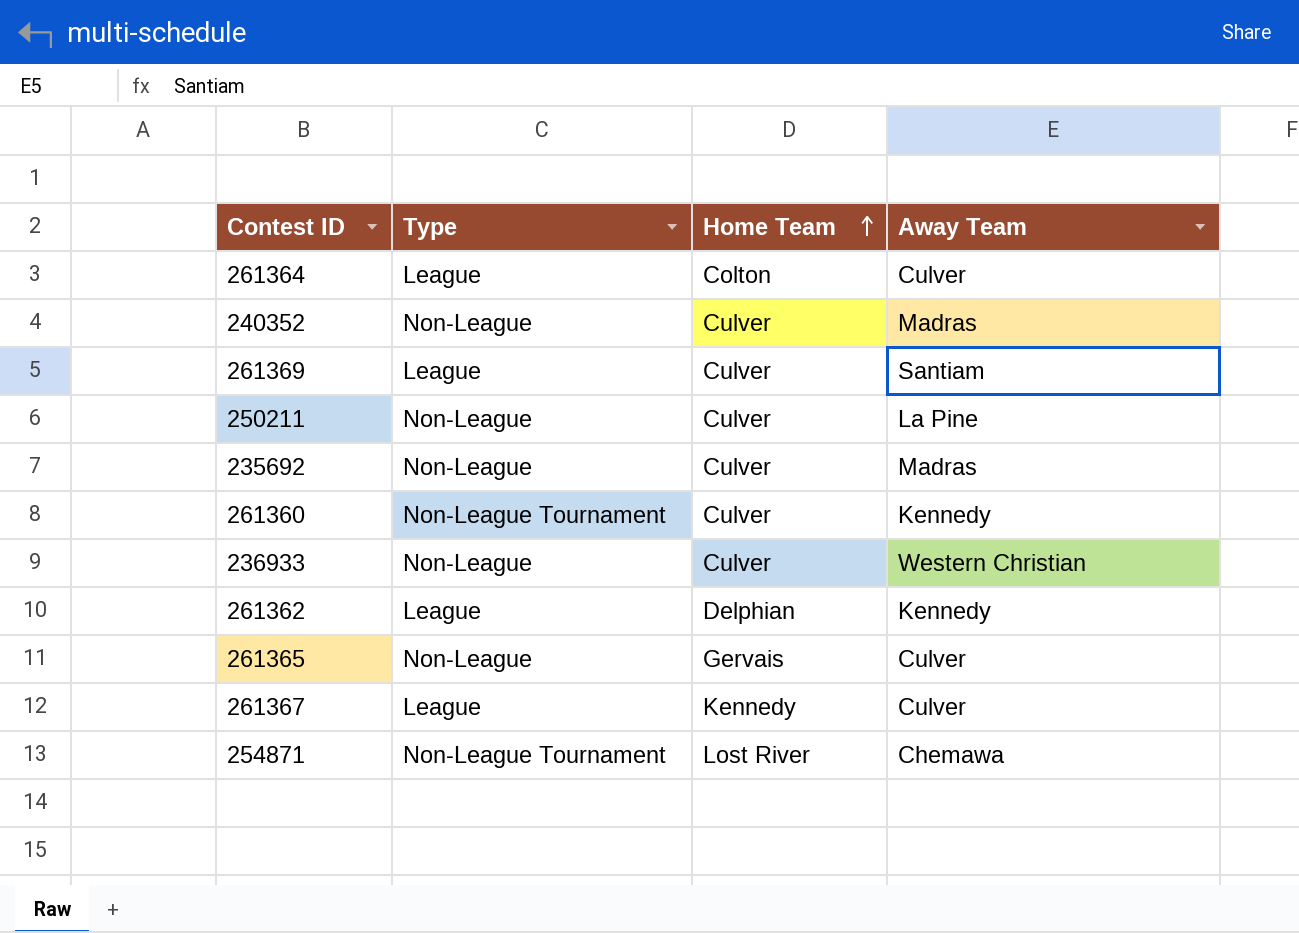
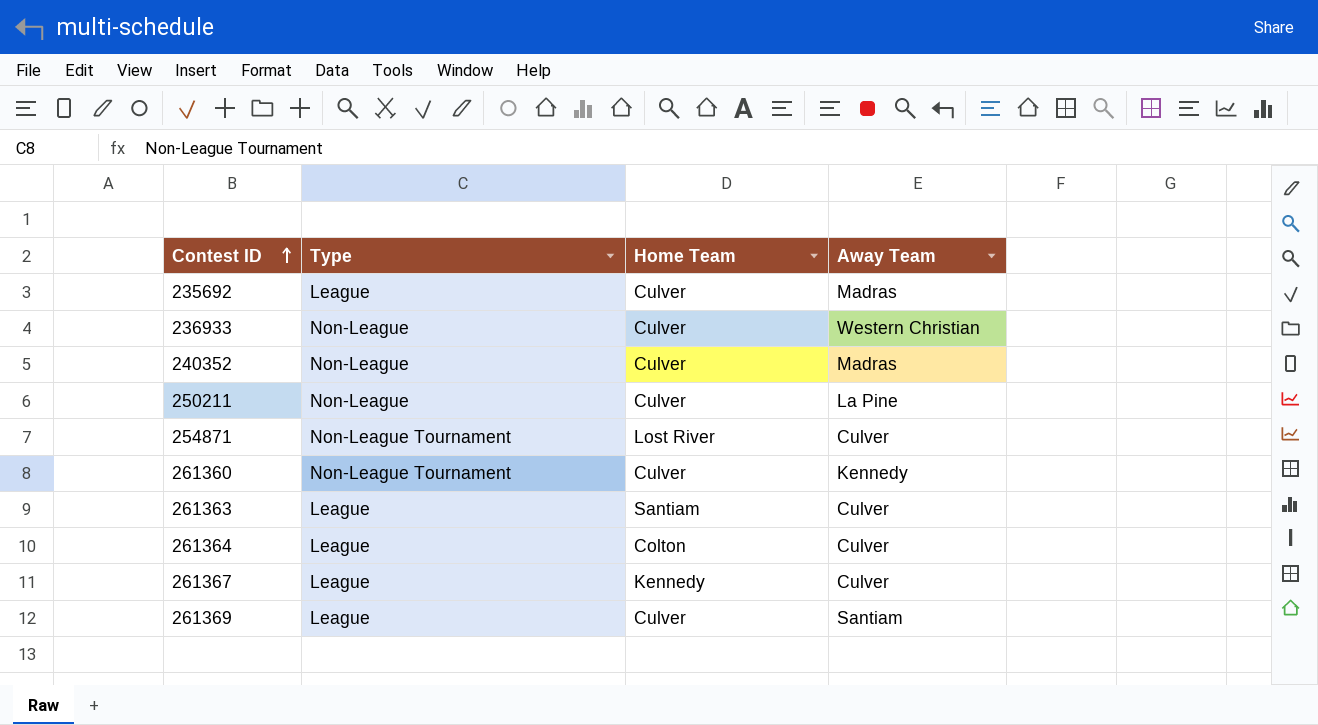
row order: Home Team ascending -> Contest ID ascending
row 261362: League | Delphian | Kennedy -> none
row 261365: Non-League | Gervais | Culver -> none
235692 | Type: Non-League -> League
254871 | Away Team: Chemawa -> Culver
row 261363: none -> League | Santiam | Culver

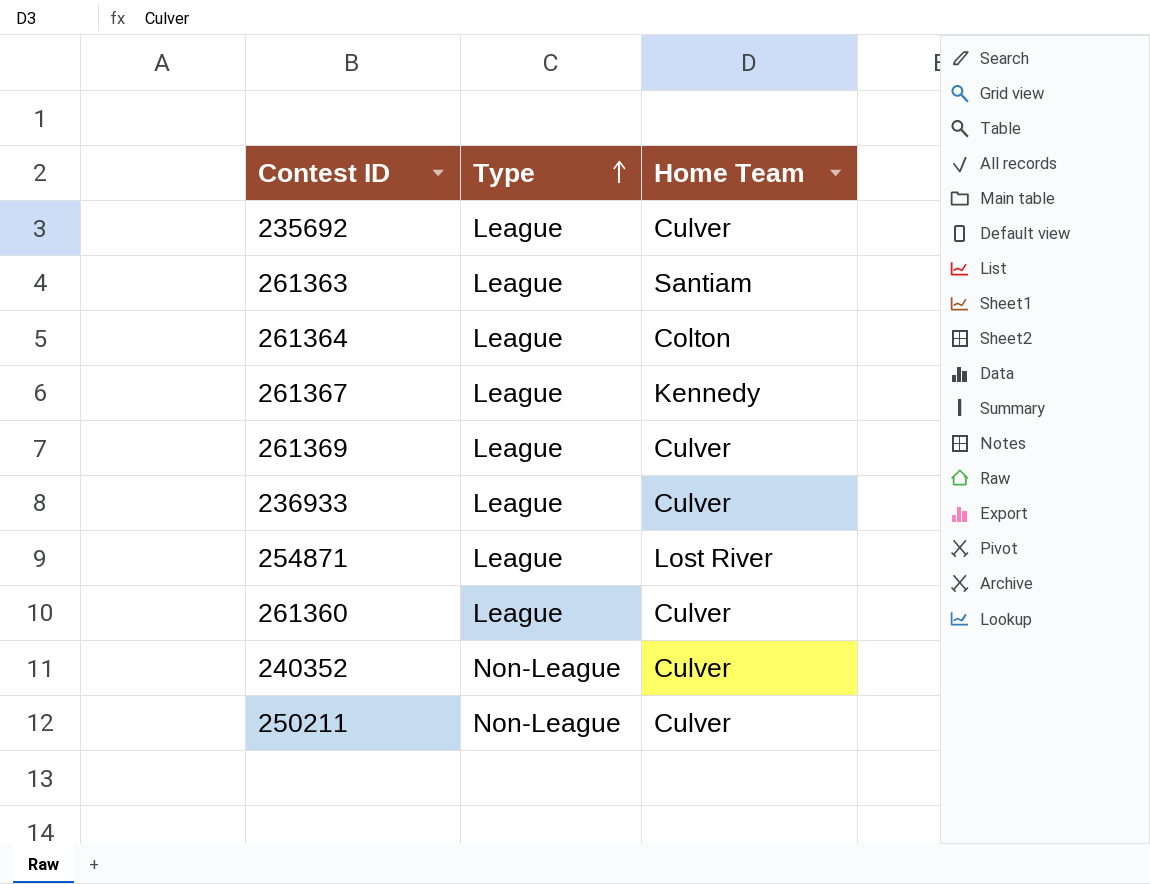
row order: Contest ID ascending -> Type ascending
column Away Team | position: 4 -> none
236933 | Type: Non-League -> League
254871 | Type: Non-League Tournament -> League
261360 | Type: Non-League Tournament -> League

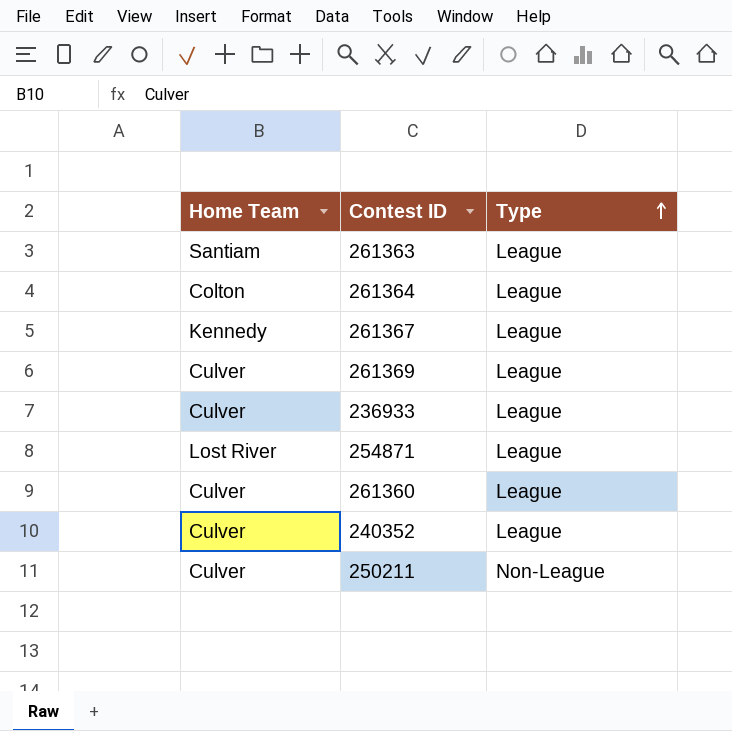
column Home Team | position: 3 -> 1
row 235692: League | Culver -> none
240352 | Type: Non-League -> League

